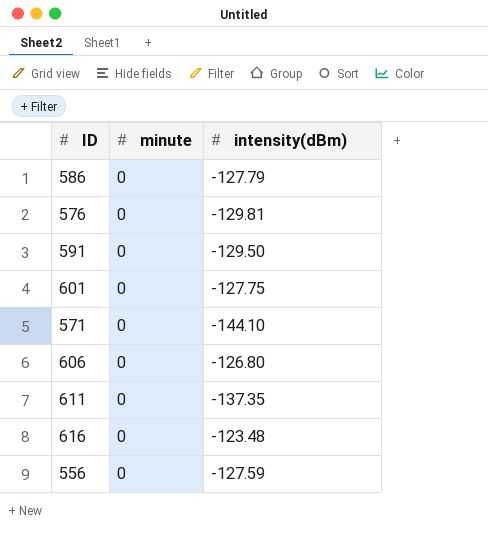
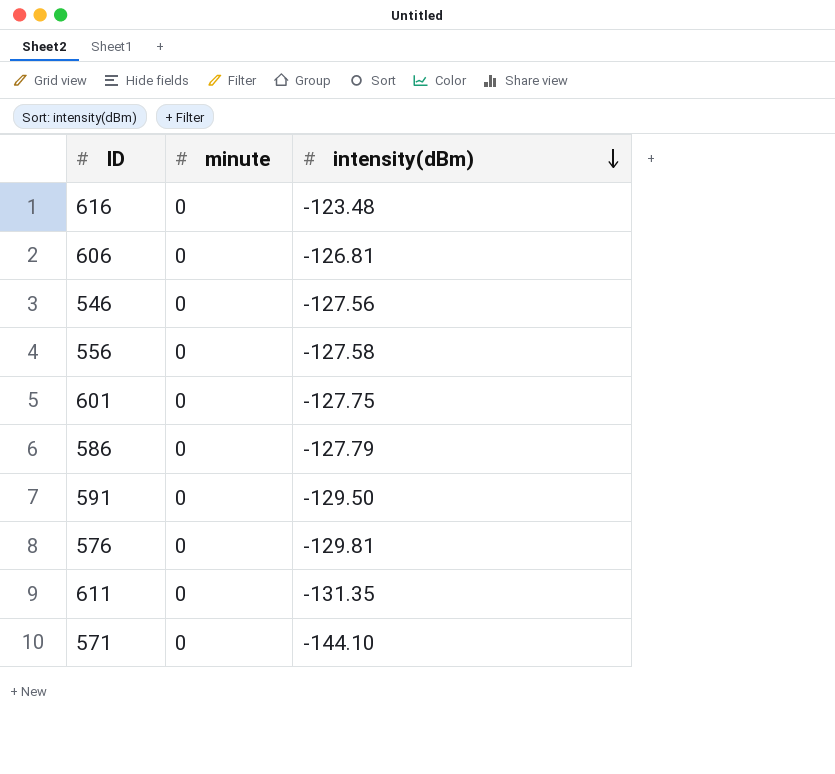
row order: none -> intensity(dBm) descending
606 | intensity(dBm): -126.80 -> -126.81
row 546: none -> 0 | -127.56
556 | intensity(dBm): -127.59 -> -127.58
611 | intensity(dBm): -137.35 -> -131.35

